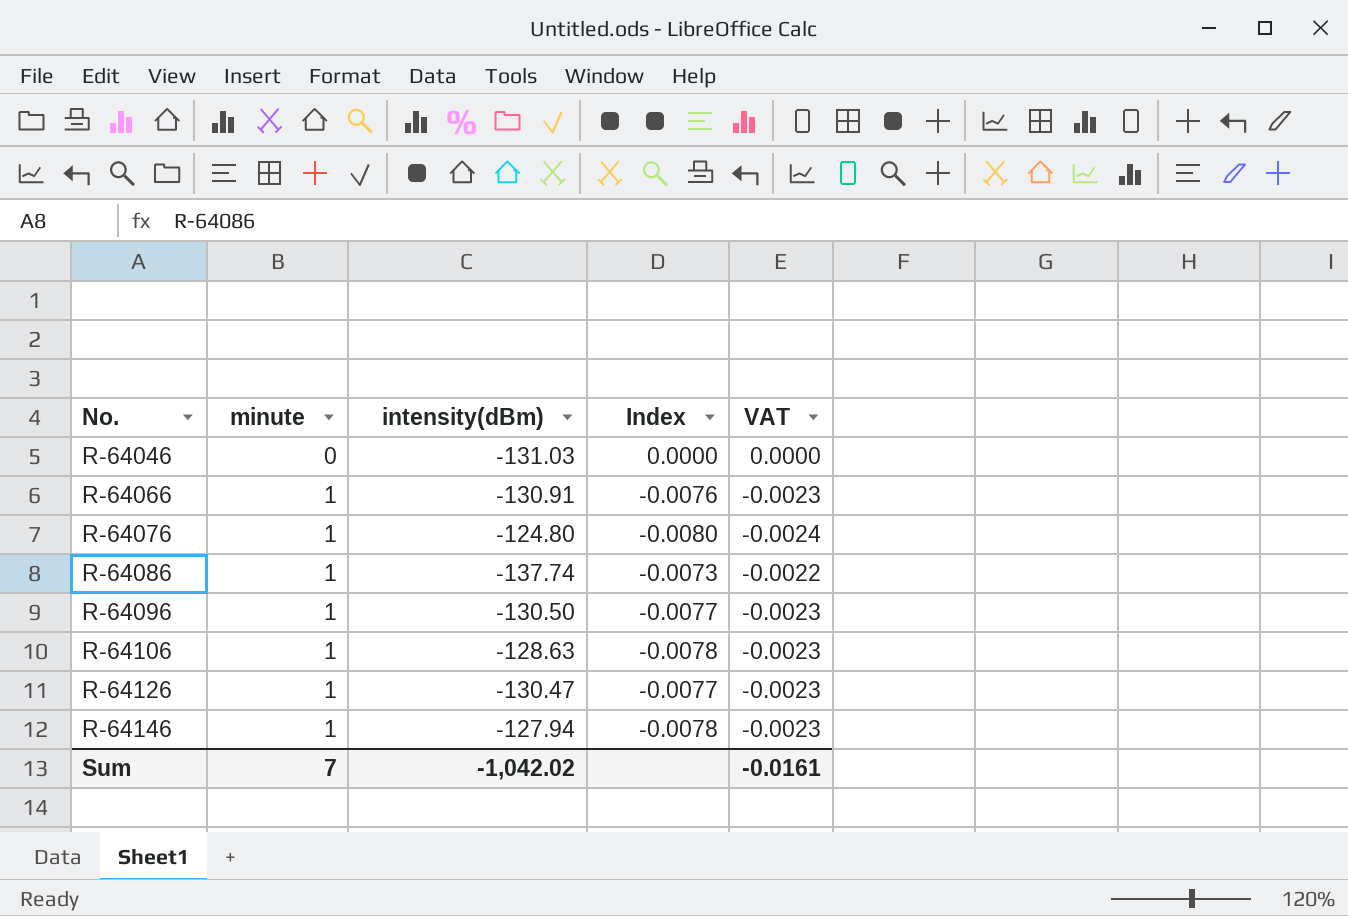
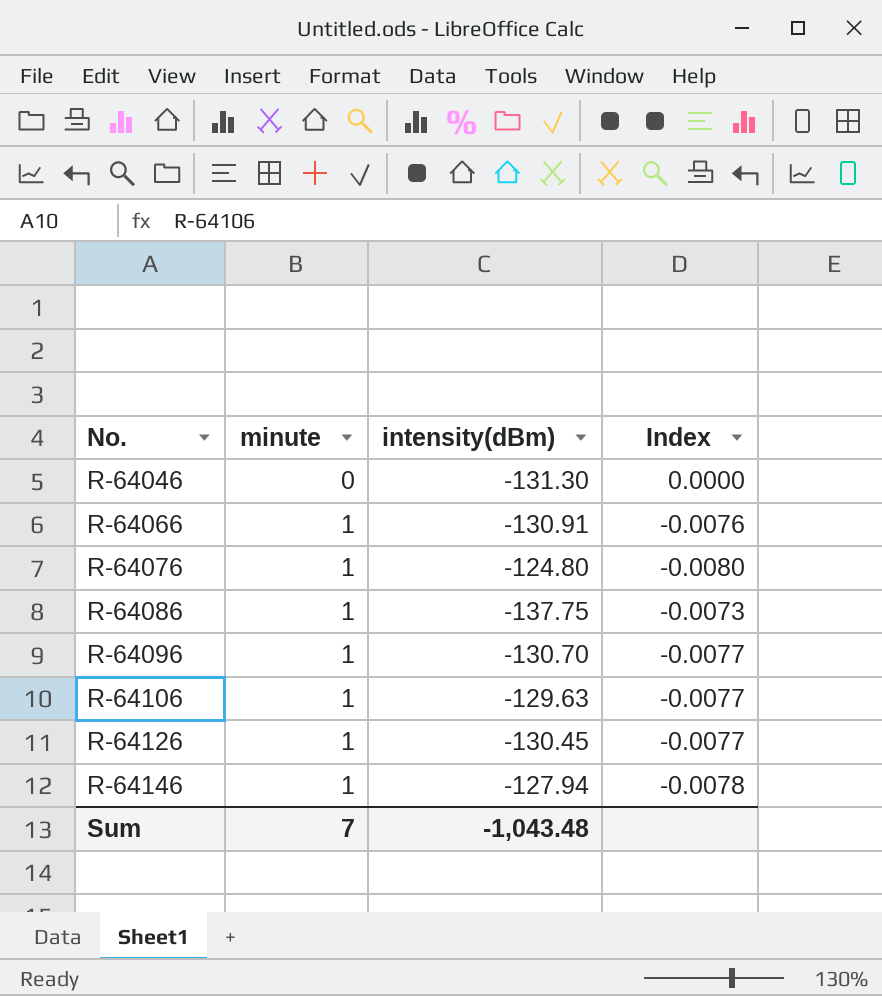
column VAT | formula: [Index] * 0.3 -> none
R-64046 | intensity(dBm): -131.03 -> -131.30
R-64086 | intensity(dBm): -137.74 -> -137.75
R-64096 | intensity(dBm): -130.50 -> -130.70
R-64106 | intensity(dBm): -128.63 -> -129.63
R-64106 | Index: -0.0078 -> -0.0077
R-64126 | intensity(dBm): -130.47 -> -130.45
Sum | intensity(dBm): -1,042.02 -> -1,043.48

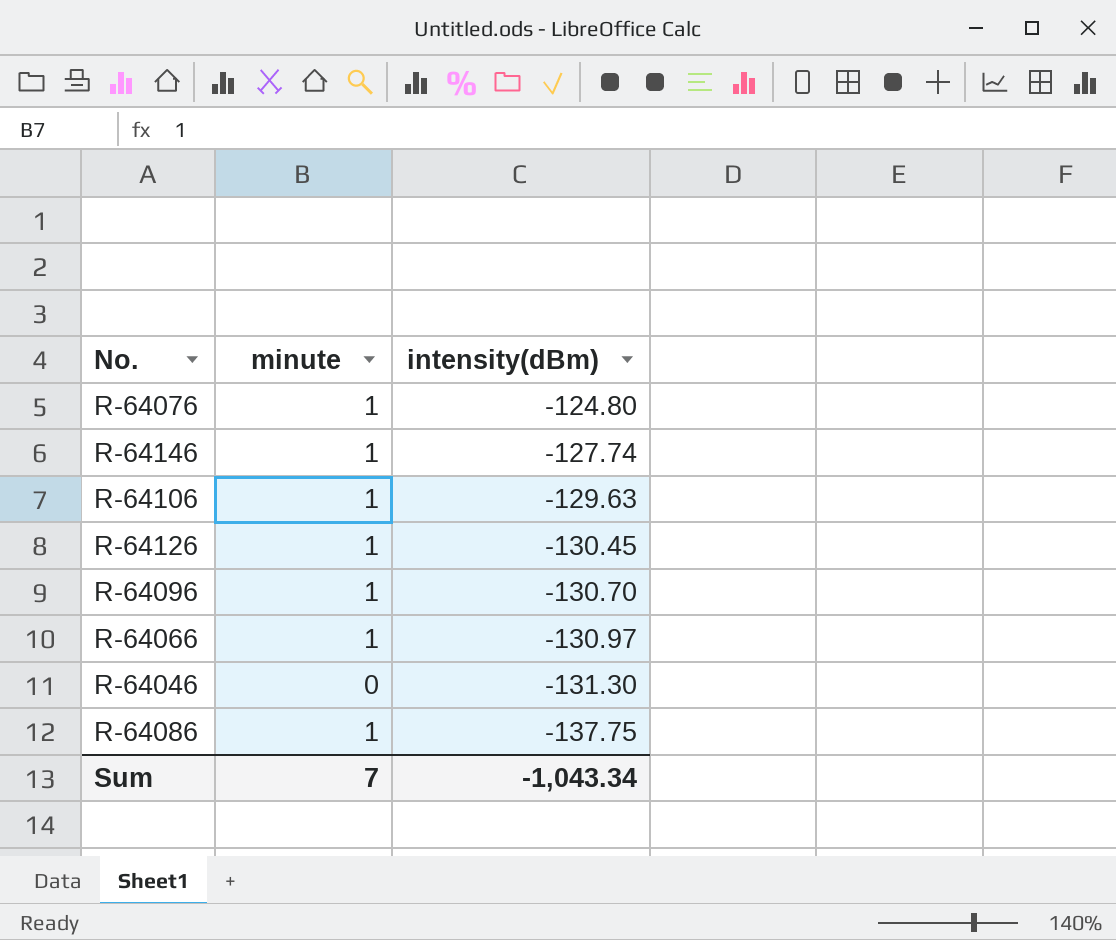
row order: No. ascending -> intensity(dBm) descending
column Index | formula: [minute] / [intensity(dBm)] -> none
R-64146 | intensity(dBm): -127.94 -> -127.74
R-64066 | intensity(dBm): -130.91 -> -130.97
Sum | intensity(dBm): -1,043.48 -> -1,043.34

